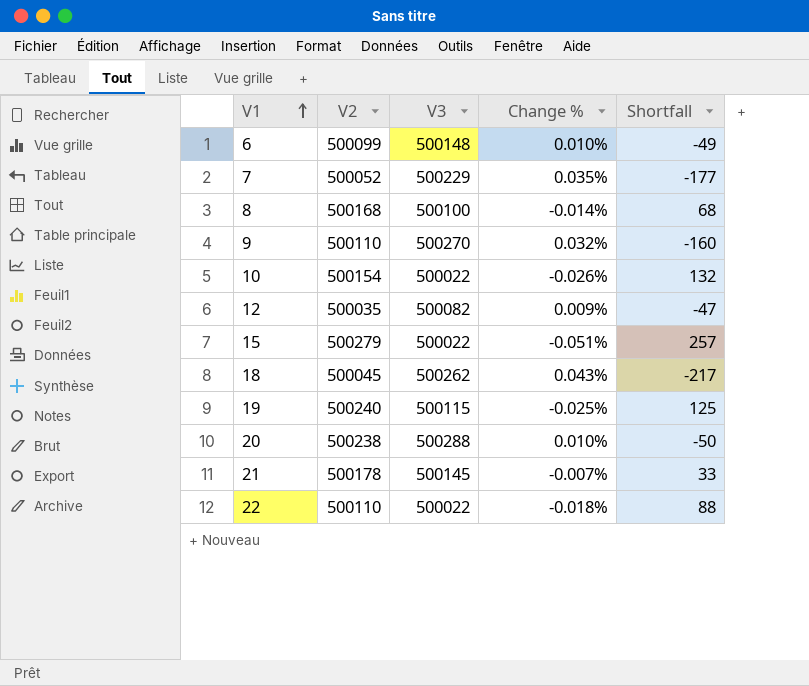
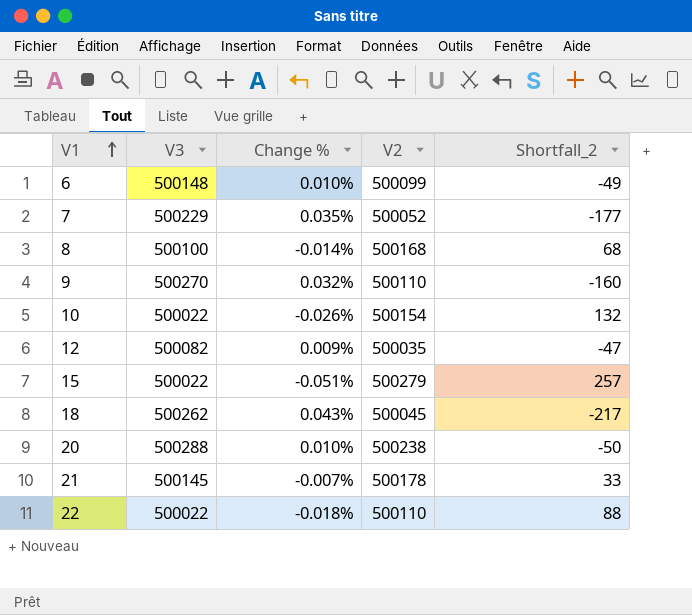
column V2 | position: 2 -> 4
column name: Shortfall -> Shortfall_2
row 19: 500240 | 500115 | -0.025% | 125 -> none

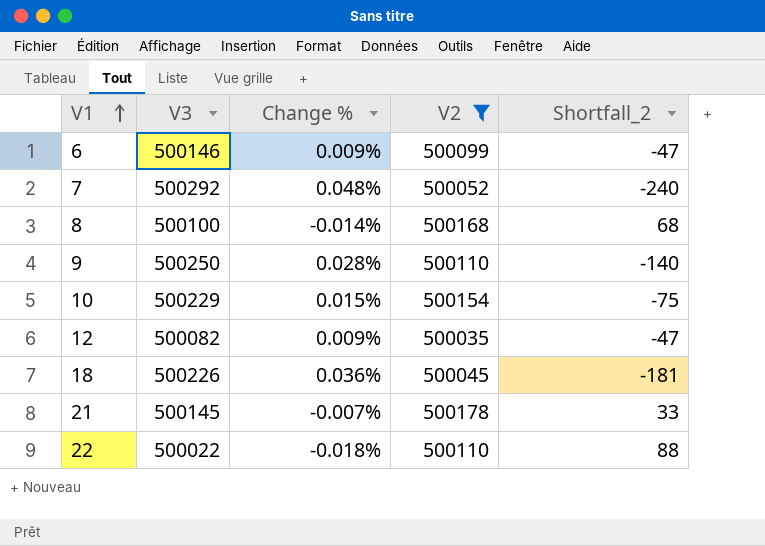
filter: none -> V2 <= 500178
6 | V3: 500148 -> 500146
6 | Change %: 0.010% -> 0.009%
6 | Shortfall_2: -49 -> -47
7 | V3: 500229 -> 500292
7 | Change %: 0.035% -> 0.048%
7 | Shortfall_2: -177 -> -240
9 | V3: 500270 -> 500250
9 | Change %: 0.032% -> 0.028%
9 | Shortfall_2: -160 -> -140
10 | V3: 500022 -> 500229
10 | Change %: -0.026% -> 0.015%
10 | Shortfall_2: 132 -> -75
18 | V3: 500262 -> 500226
18 | Change %: 0.043% -> 0.036%
18 | Shortfall_2: -217 -> -181

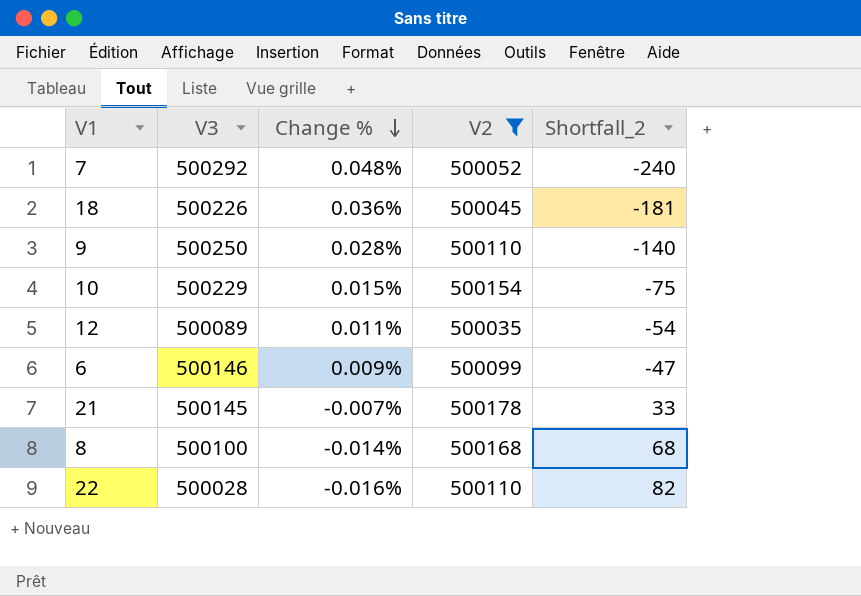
row order: V1 ascending -> Change % descending
12 | V3: 500082 -> 500089
12 | Change %: 0.009% -> 0.011%
12 | Shortfall_2: -47 -> -54
22 | V3: 500022 -> 500028
22 | Change %: -0.018% -> -0.016%
22 | Shortfall_2: 88 -> 82

